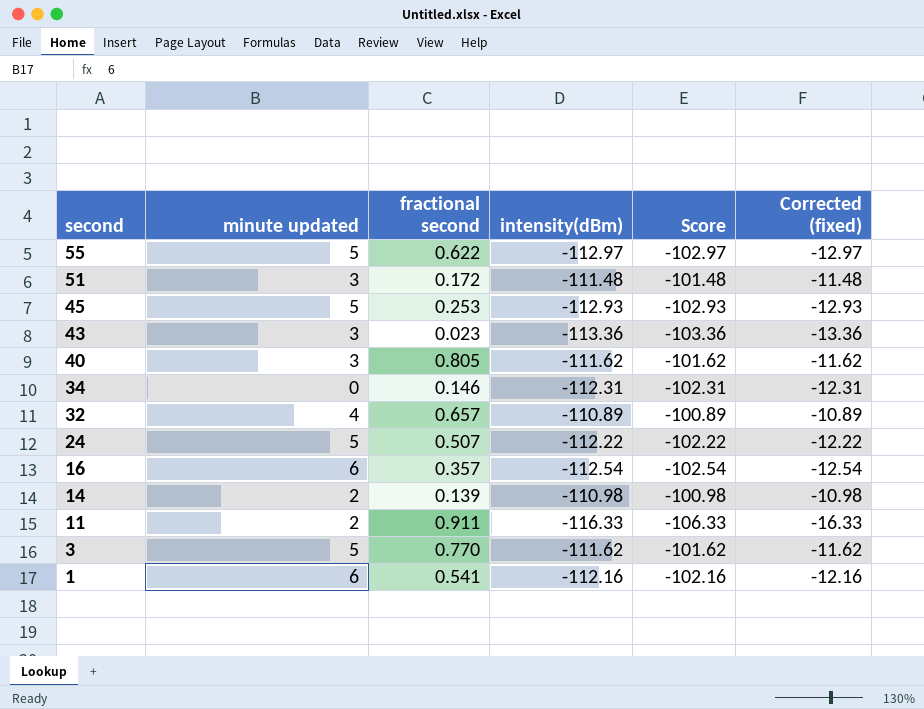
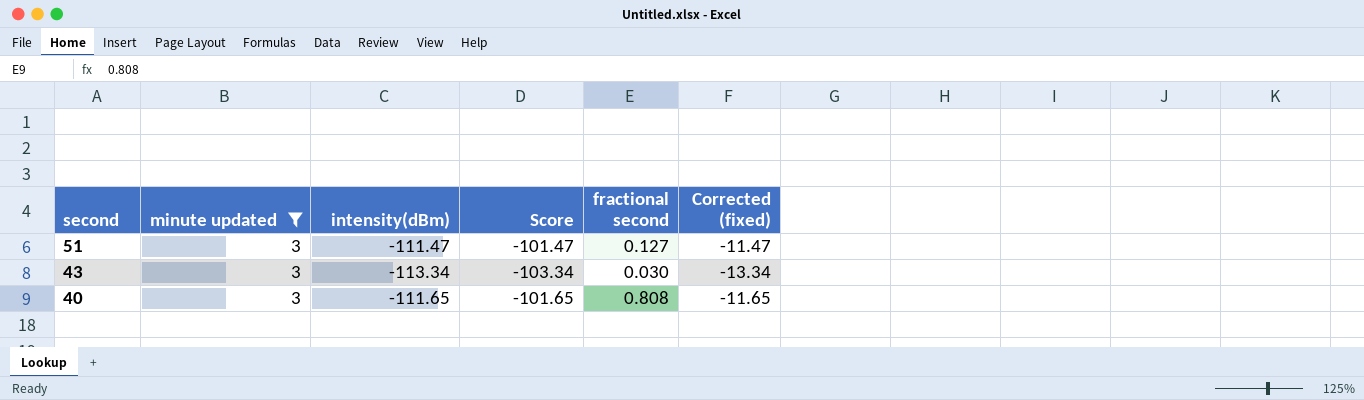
filter: none -> minute updated = 3
column fractional second | position: 3 -> 5
51 | intensity(dBm): -111.48 -> -111.47
51 | Score: -101.48 -> -101.47
51 | fractional second: 0.172 -> 0.127
51 | Corrected (fixed): -11.48 -> -11.47
43 | intensity(dBm): -113.36 -> -113.34
43 | Score: -103.36 -> -103.34
43 | fractional second: 0.023 -> 0.030
43 | Corrected (fixed): -13.36 -> -13.34
40 | intensity(dBm): -111.62 -> -111.65
40 | Score: -101.62 -> -101.65
40 | fractional second: 0.805 -> 0.808
40 | Corrected (fixed): -11.62 -> -11.65

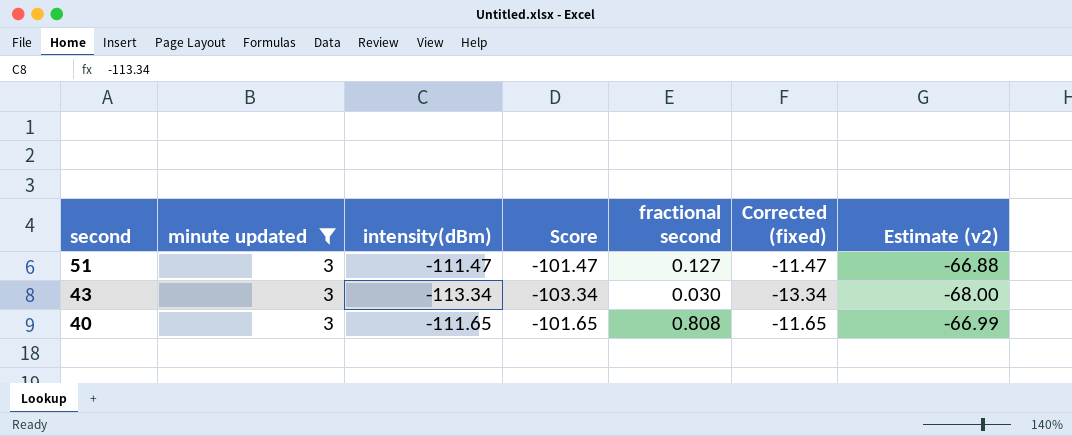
column Estimate (v2) | formula: none -> [intensity(dBm)] * 0.6

